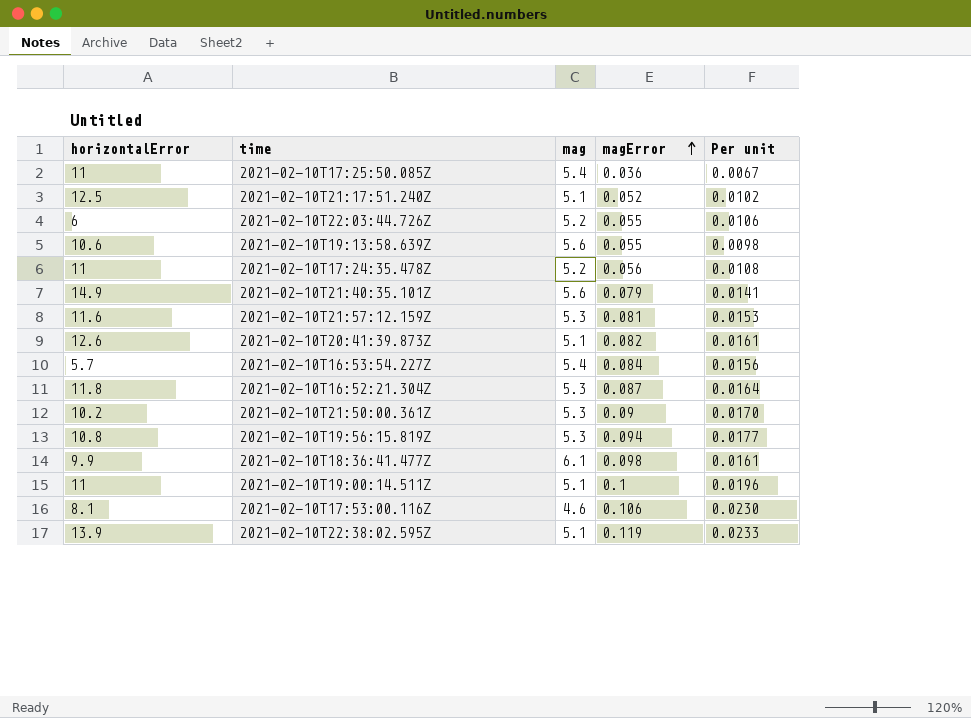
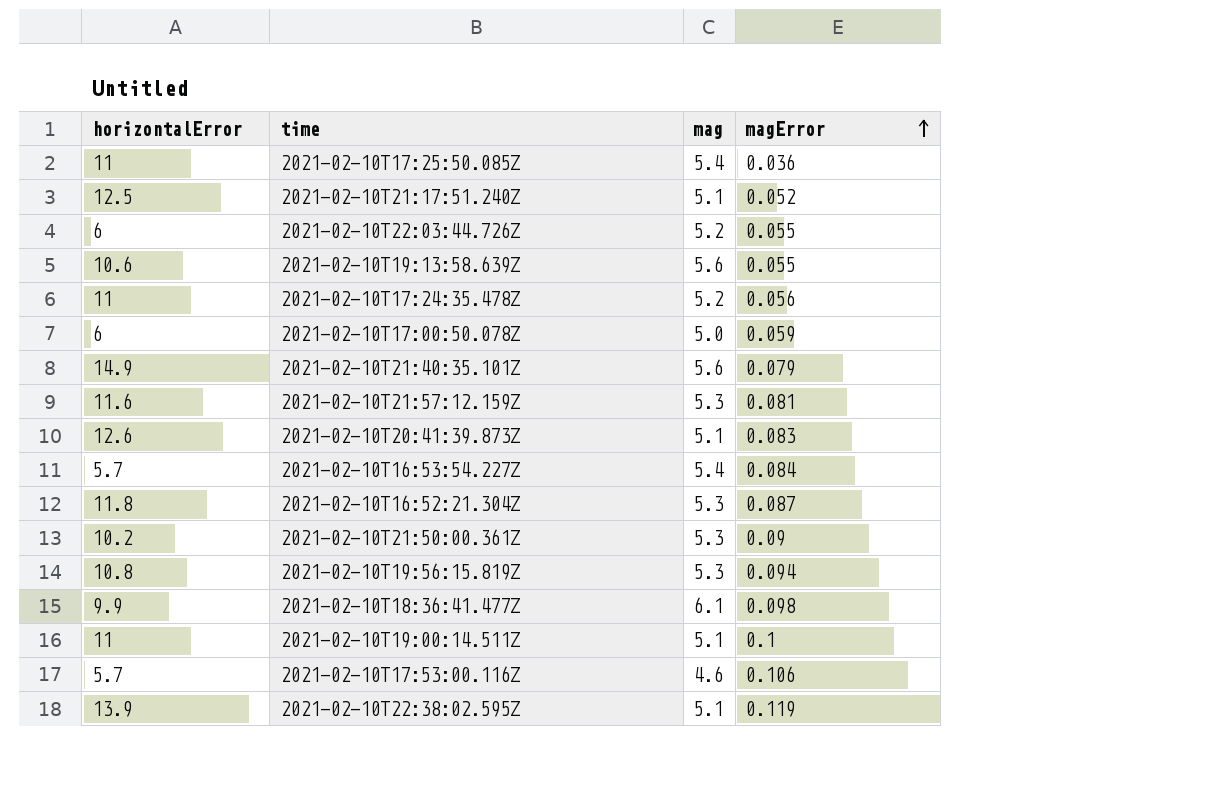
column Per unit | formula: [magError] / [mag] -> none
row 2021-02-10T17:00:50.078Z: none -> 6 | 5.0 | 0.059
2021-02-10T20:41:39.873Z | magError: 0.082 -> 0.083
2021-02-10T17:53:00.116Z | horizontalError: 8.1 -> 5.7

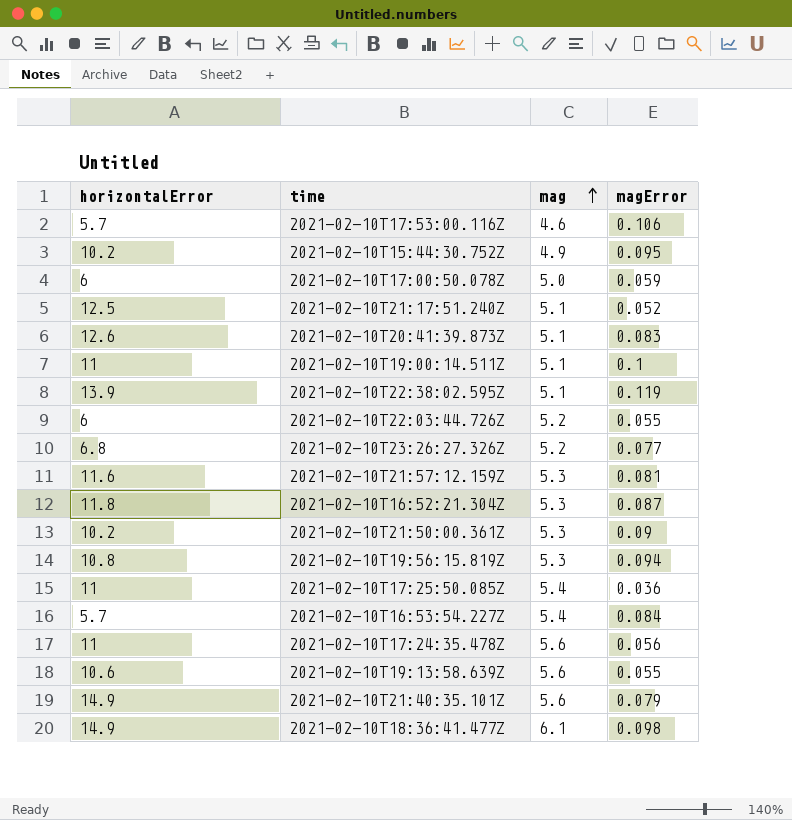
row order: magError ascending -> mag ascending
row 2021-02-10T15:44:30.752Z: none -> 10.2 | 4.9 | 0.095
row 2021-02-10T23:26:27.326Z: none -> 6.8 | 5.2 | 0.077
2021-02-10T17:24:35.478Z | mag: 5.2 -> 5.6
2021-02-10T18:36:41.477Z | horizontalError: 9.9 -> 14.9

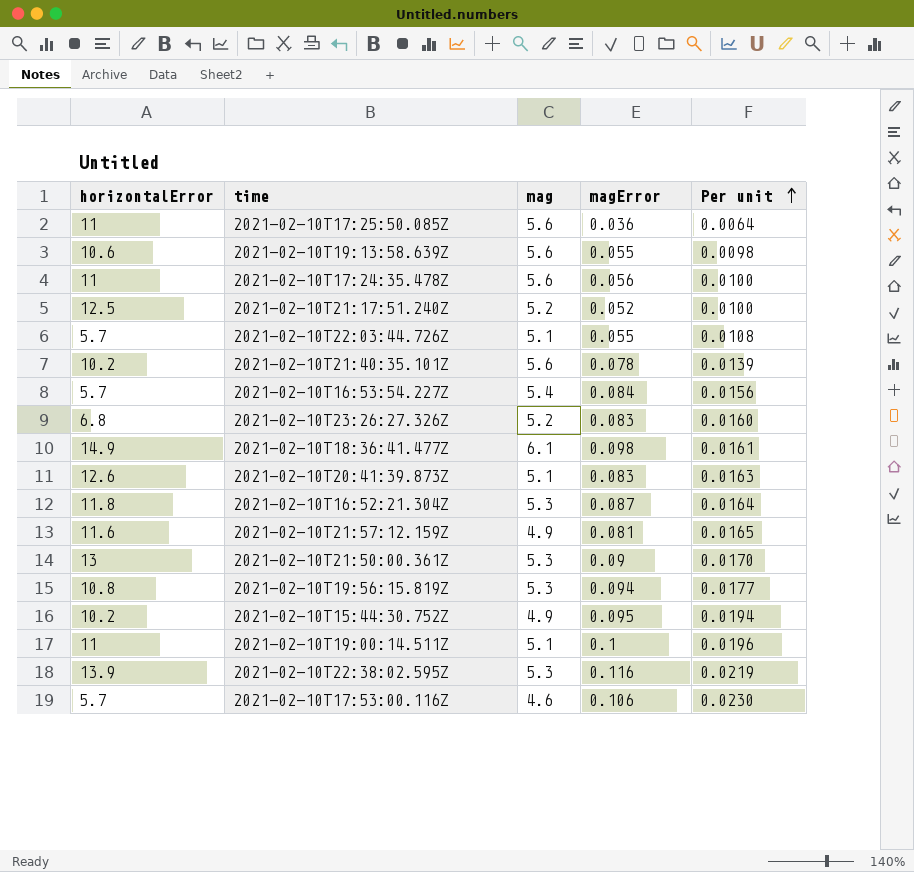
row order: mag ascending -> Per unit ascending
column Per unit | formula: none -> [magError] / [mag]
row 2021-02-10T17:00:50.078Z: 6 | 5.0 | 0.059 -> none
2021-02-10T17:25:50.085Z | mag: 5.4 -> 5.6
2021-02-10T21:17:51.240Z | mag: 5.1 -> 5.2
2021-02-10T22:03:44.726Z | horizontalError: 6 -> 5.7
2021-02-10T22:03:44.726Z | mag: 5.2 -> 5.1
2021-02-10T21:40:35.101Z | horizontalError: 14.9 -> 10.2
2021-02-10T21:40:35.101Z | magError: 0.079 -> 0.078
2021-02-10T23:26:27.326Z | magError: 0.077 -> 0.083
2021-02-10T21:57:12.159Z | mag: 5.3 -> 4.9
2021-02-10T21:50:00.361Z | horizontalError: 10.2 -> 13
2021-02-10T22:38:02.595Z | mag: 5.1 -> 5.3
2021-02-10T22:38:02.595Z | magError: 0.119 -> 0.116

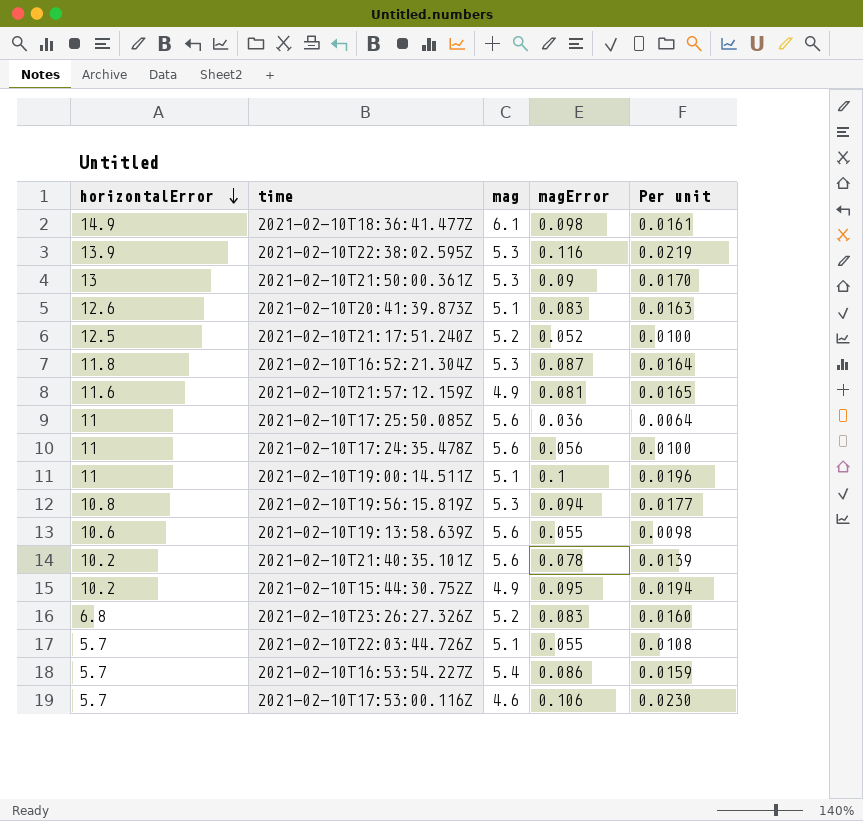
row order: Per unit ascending -> horizontalError descending
2021-02-10T16:53:54.227Z | magError: 0.084 -> 0.086
2021-02-10T16:53:54.227Z | Per unit: 0.0156 -> 0.0159

